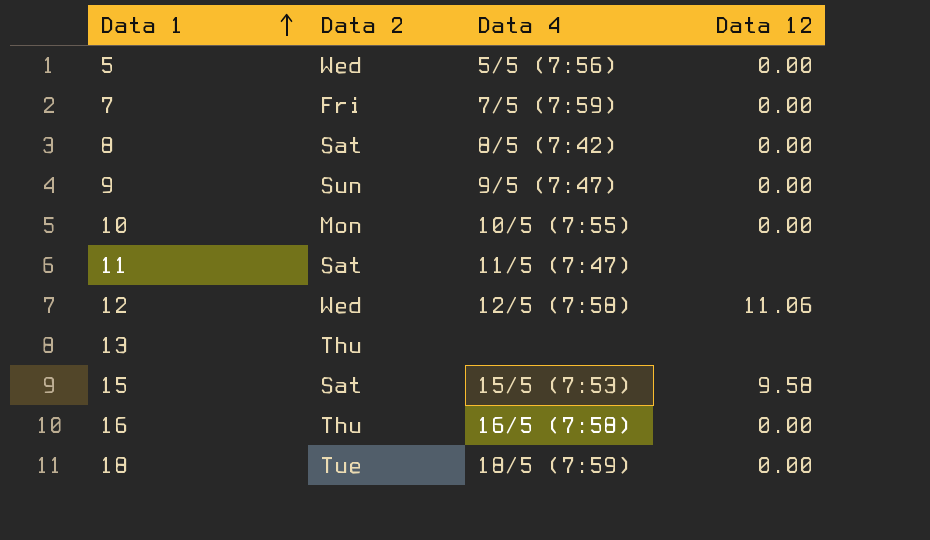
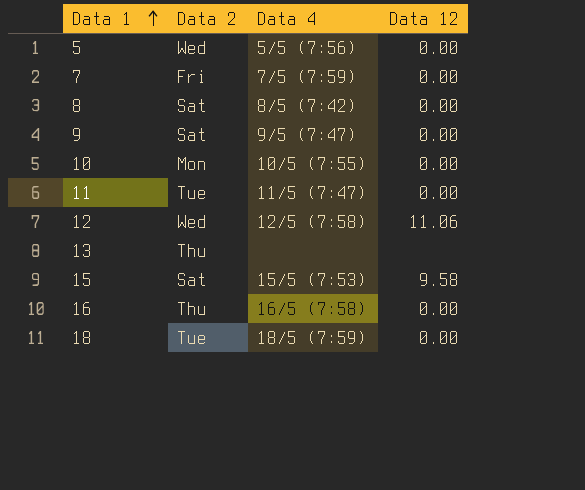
9 | Data 2: Sun -> Sat
11 | Data 2: Sat -> Tue
11 | Data 12: none -> 0.00

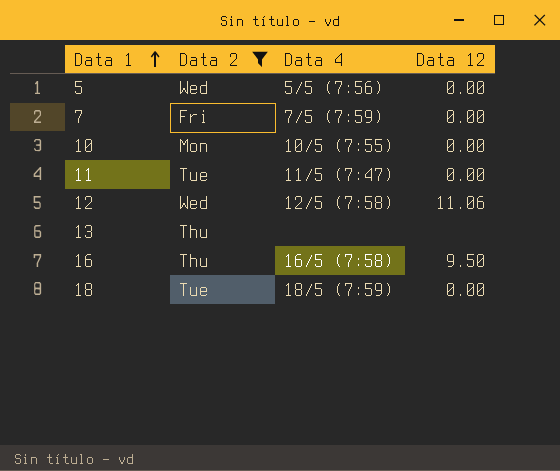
filter: none -> Data 2 != Sat
16 | Data 12: 0.00 -> 9.50

